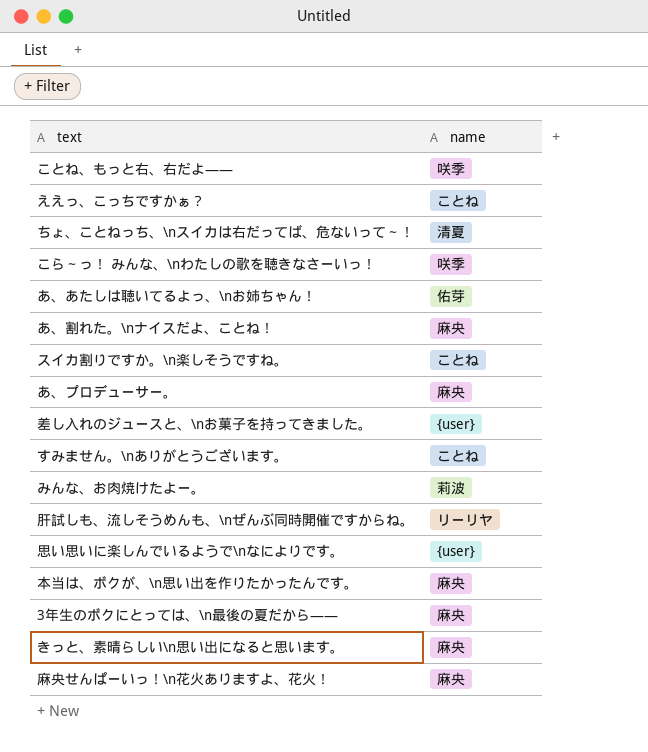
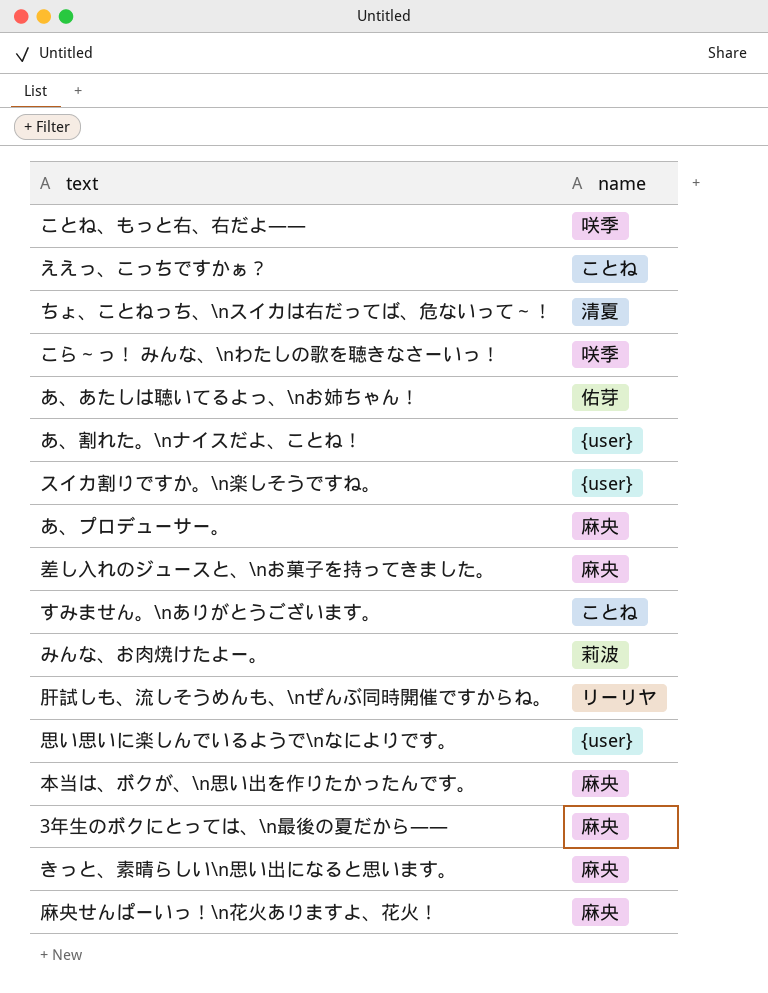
あ、割れた。\nナイスだよ、ことね！ | name: 麻央 -> {user}
スイカ割りですか。\n楽しそうですね。 | name: ことね -> {user}
差し入れのジュースと、\nお菓子を持ってきました。 | name: {user} -> 麻央

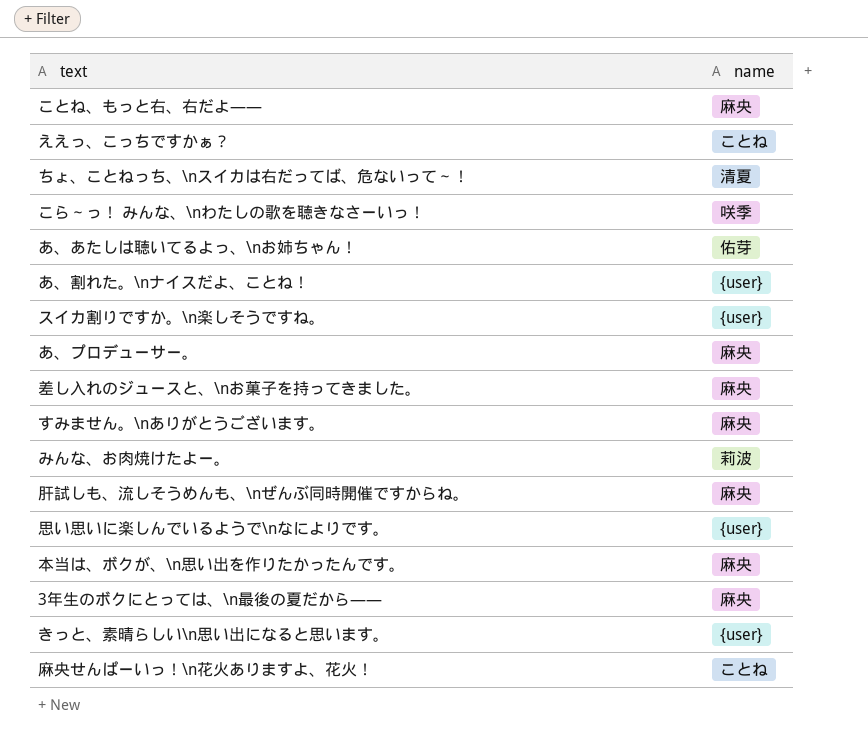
ことね、もっと右、右だよ―― | name: 咲季 -> 麻央
すみません。\nありがとうございます。 | name: ことね -> 麻央
肝試しも、流しそうめんも、\nぜんぶ同時開催ですからね。 | name: リーリヤ -> 麻央
きっと、素晴らしい\n思い出になると思います。 | name: 麻央 -> {user}
麻央せんぱーいっ！\n花火ありますよ、花火！ | name: 麻央 -> ことね

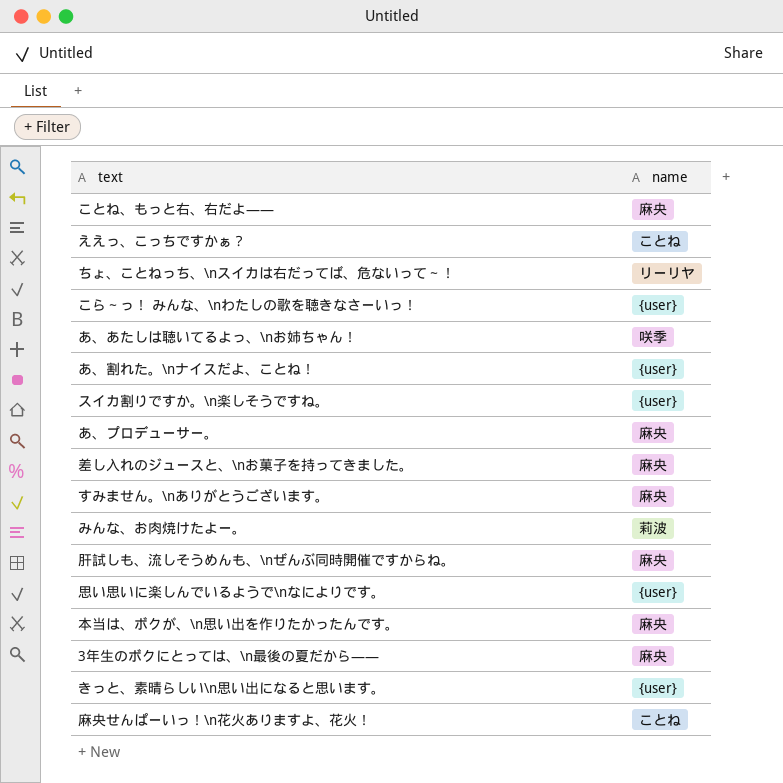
ちょ、ことねっち、\nスイカは右だってば、危ないって～！ | name: 清夏 -> リーリヤ
こら～っ！ みんな、\nわたしの歌を聴きなさーいっ！ | name: 咲季 -> {user}
あ、あたしは聴いてるよっ、\nお姉ちゃん！ | name: 佑芽 -> 咲季

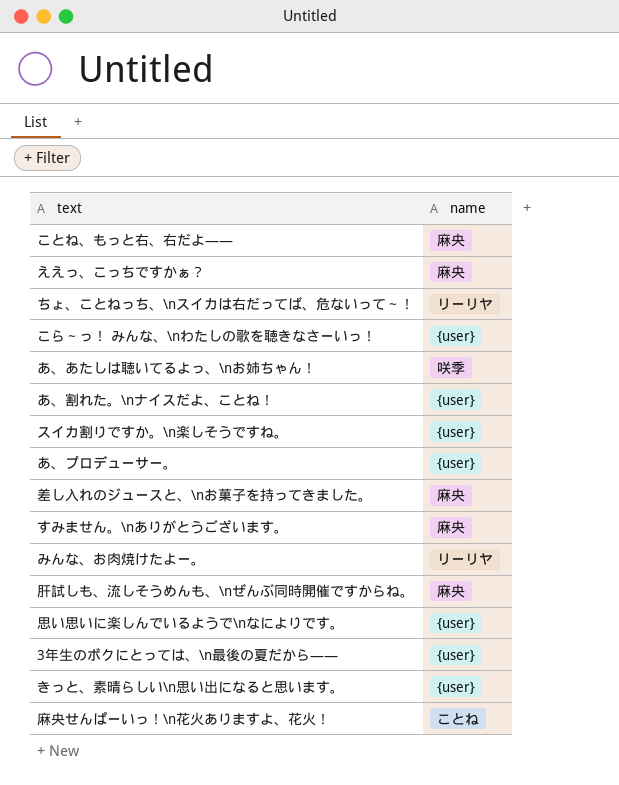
row 本当は、ボクが、\n思い出を作りたかったんです。: 麻央 -> none
ええっ、こっちですかぁ？ | name: ことね -> 麻央
あ、プロデューサー。 | name: 麻央 -> {user}
みんな、お肉焼けたよー。 | name: 莉波 -> リーリヤ
3年生のボクにとっては、\n最後の夏だから―― | name: 麻央 -> {user}

